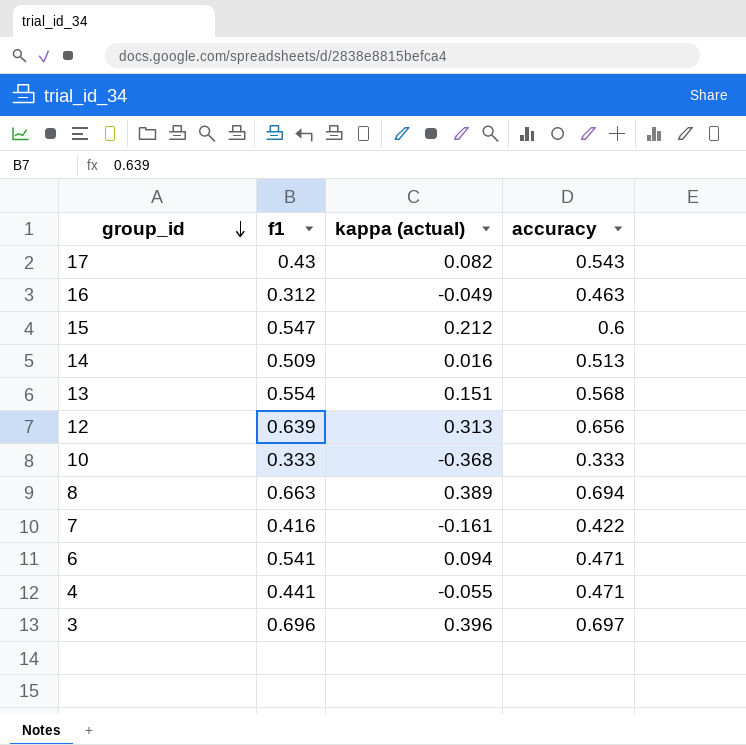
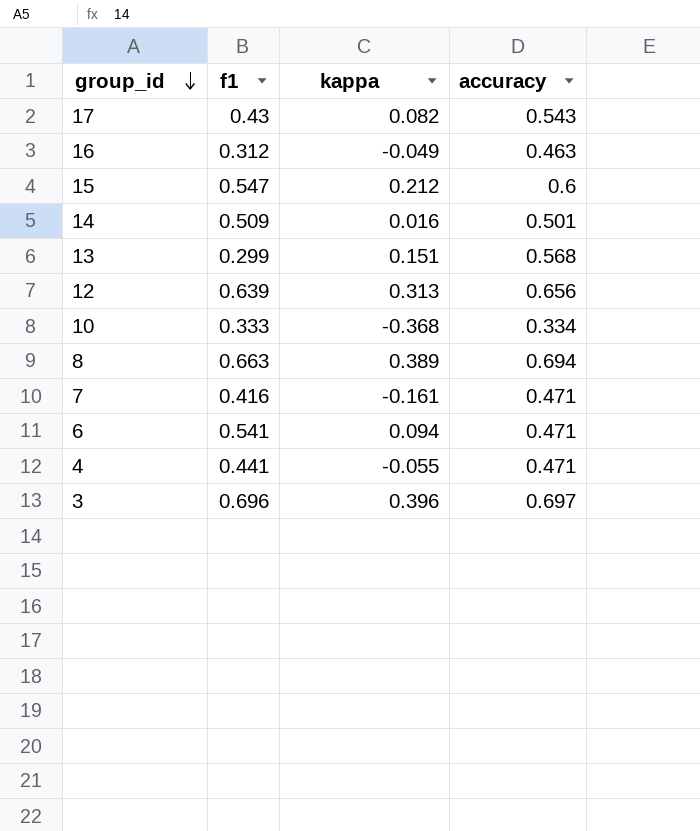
column name: kappa (actual) -> kappa
14 | accuracy: 0.513 -> 0.501
13 | f1: 0.554 -> 0.299
10 | accuracy: 0.333 -> 0.334
7 | accuracy: 0.422 -> 0.471

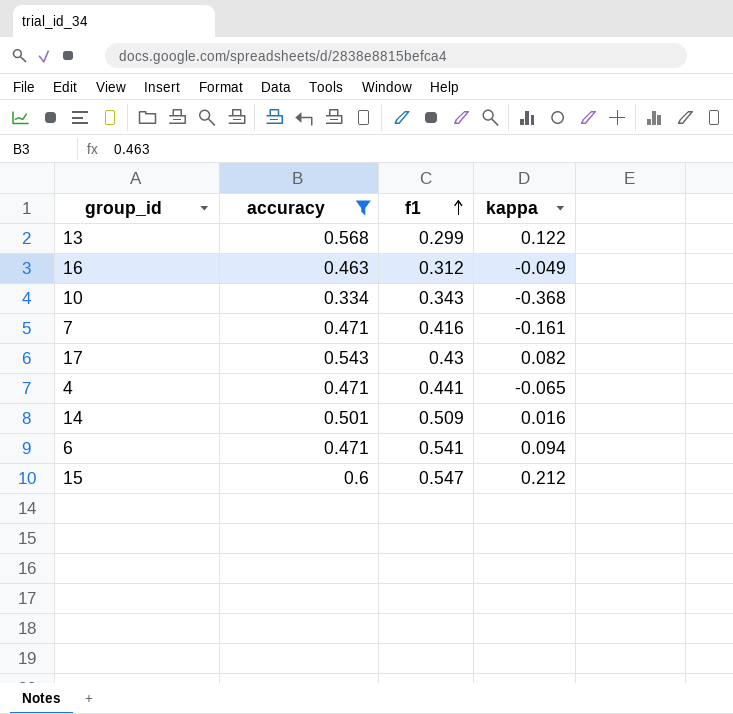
filter: none -> accuracy <= 0.6
row order: group_id descending -> f1 ascending
column accuracy | position: 4 -> 2
13 | kappa: 0.151 -> 0.122
10 | f1: 0.333 -> 0.343
4 | kappa: -0.055 -> -0.065

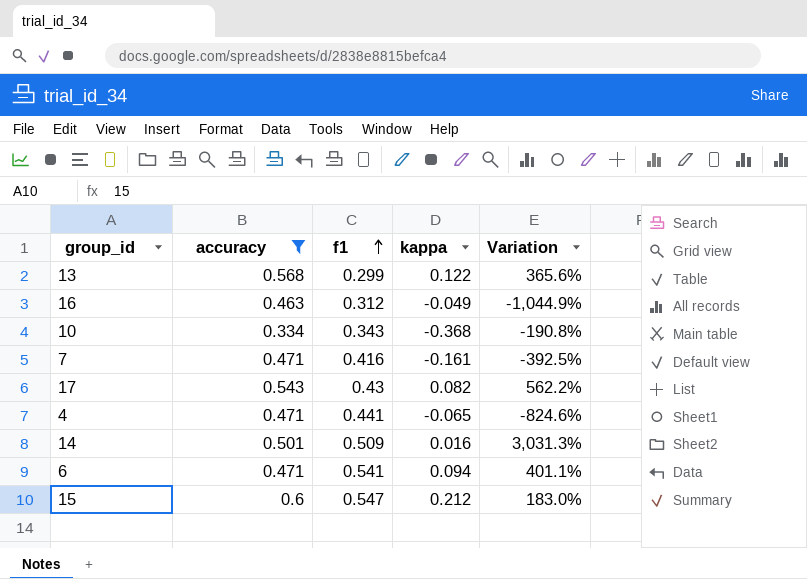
column Variation | formula: none -> ([accuracy] - [kappa]) / [kappa]

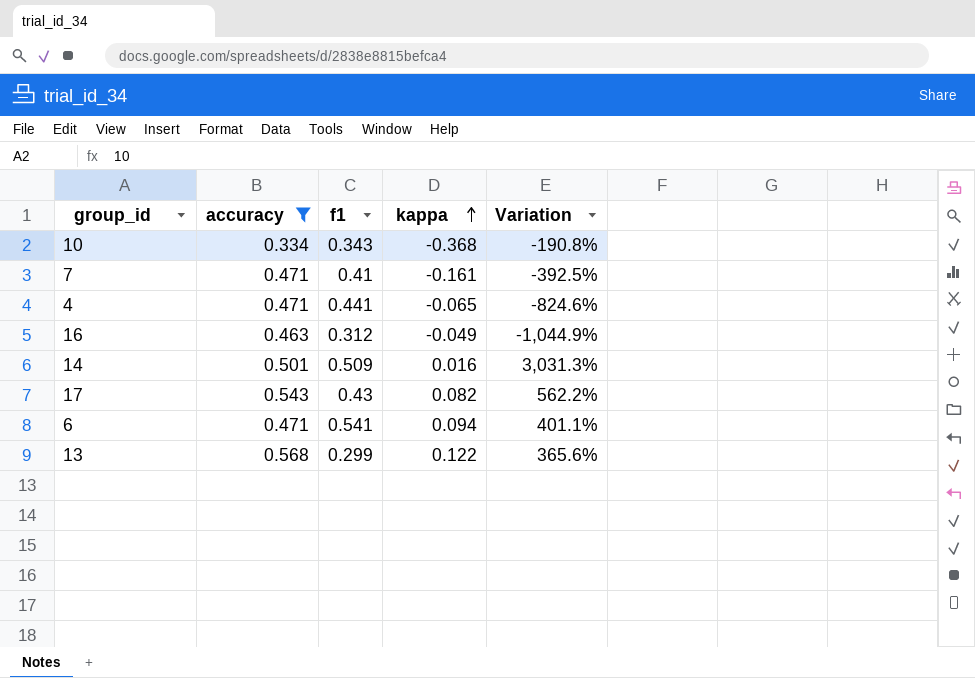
row order: f1 ascending -> kappa ascending
row 15: 0.6 | 0.547 | 0.212 | 183.0% -> none
7 | f1: 0.416 -> 0.41

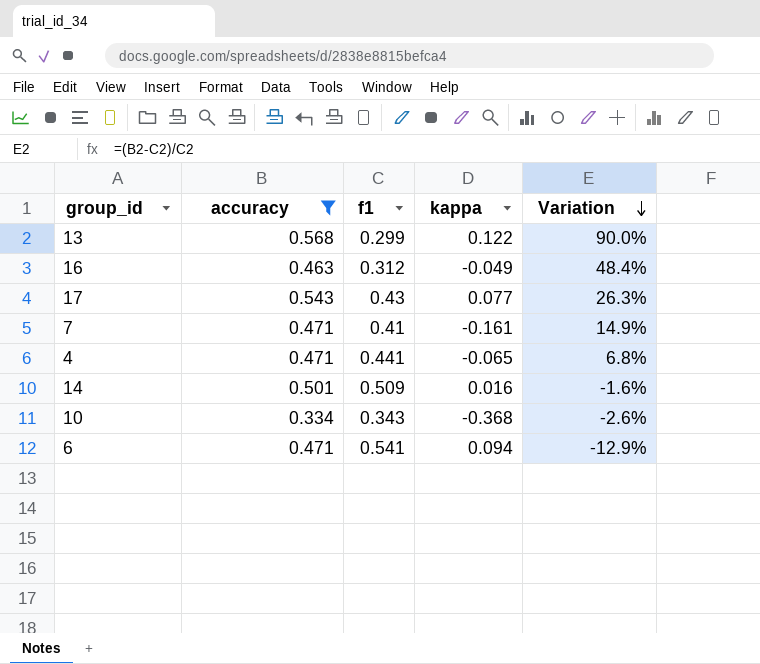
row order: kappa ascending -> Variation descending
column Variation | formula: ([accuracy] - [kappa]) / [kappa] -> ([accuracy] - [f1]) / [f1]
17 | kappa: 0.082 -> 0.077

